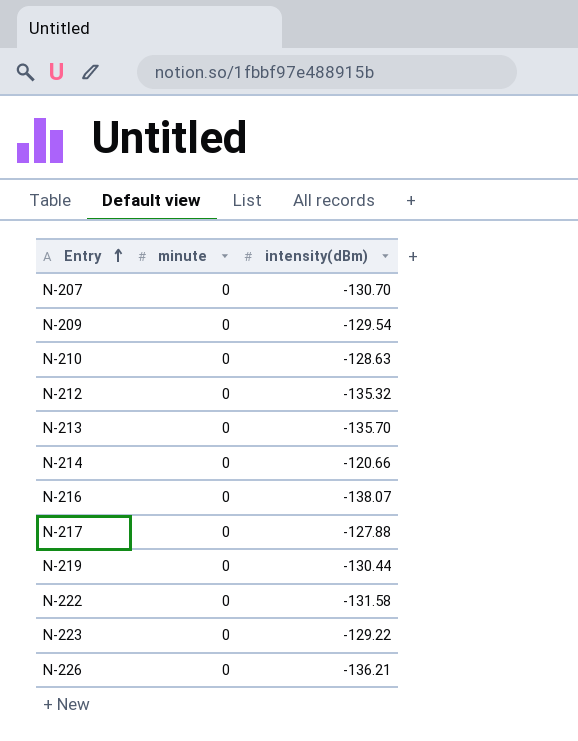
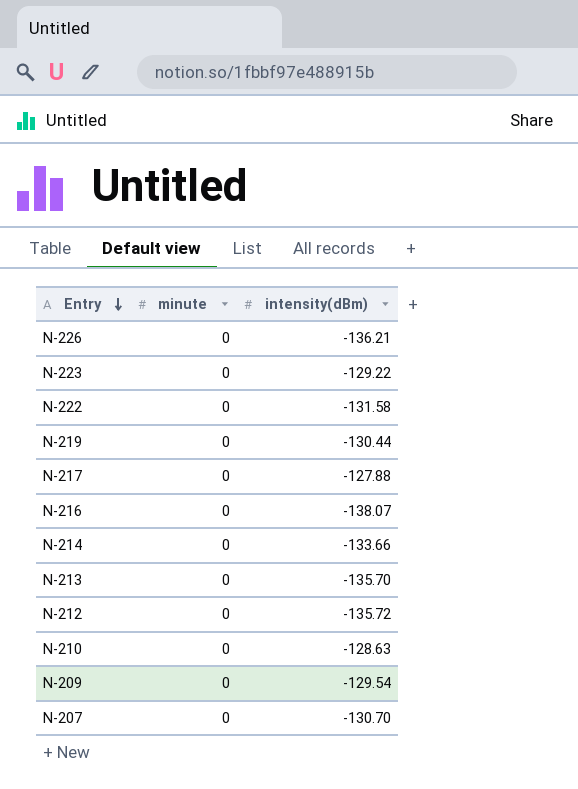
row order: Entry ascending -> Entry descending
N-214 | intensity(dBm): -120.66 -> -133.66
N-212 | intensity(dBm): -135.32 -> -135.72

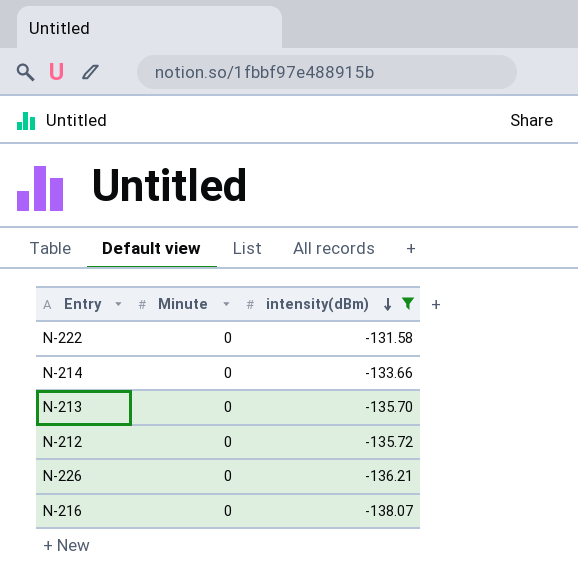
filter: none -> intensity(dBm) <= -131.58
row order: Entry descending -> intensity(dBm) descending
column name: minute -> Minute

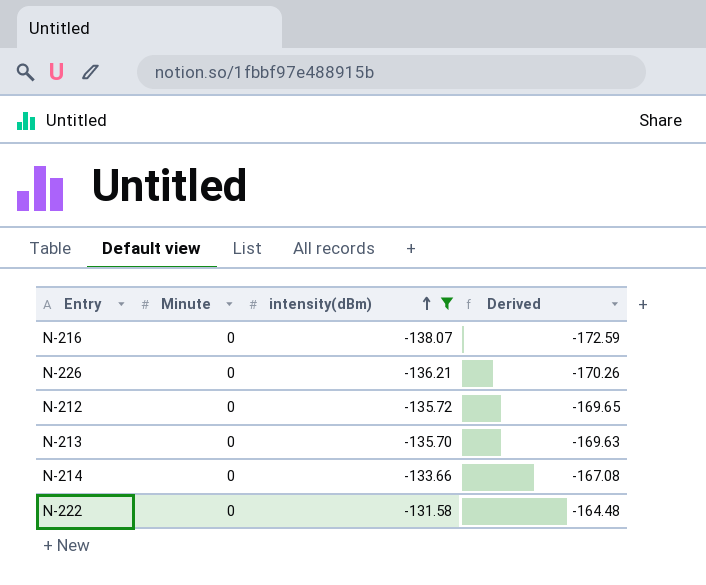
row order: intensity(dBm) descending -> intensity(dBm) ascending
column Derived | formula: none -> [intensity(dBm)] * 1.25

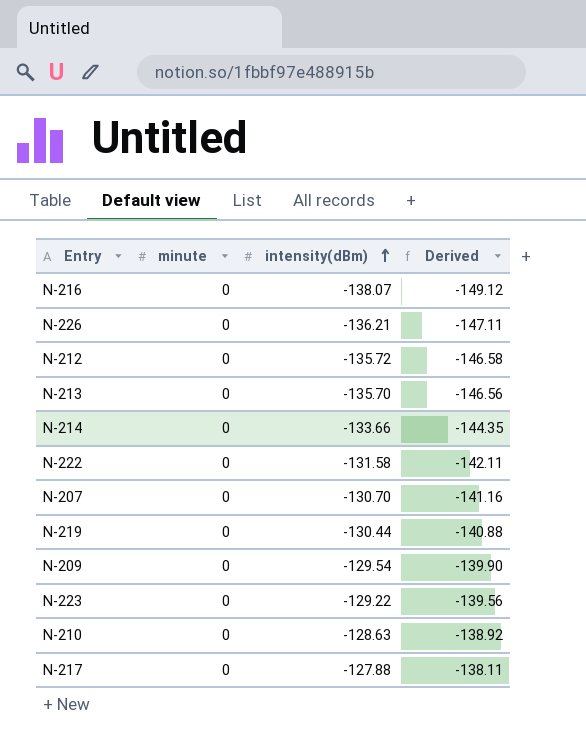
filter: intensity(dBm) <= -131.58 -> none
column name: Minute -> minute
column Derived | formula: [intensity(dBm)] * 1.25 -> [intensity(dBm)] * 1.08

